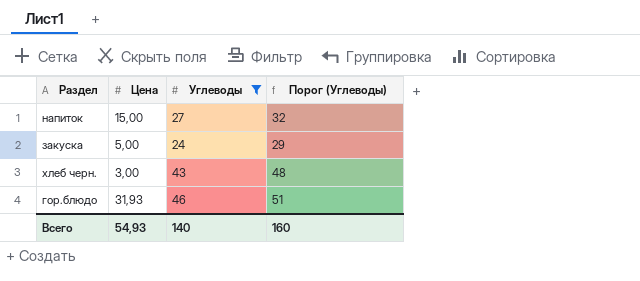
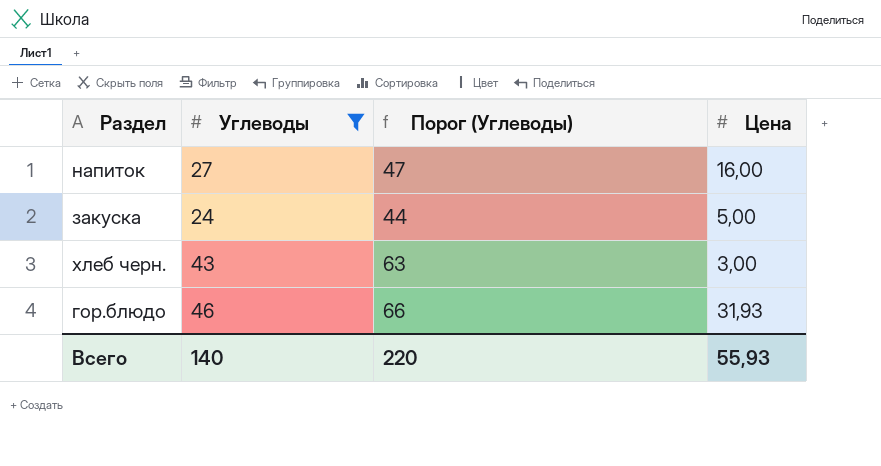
column Порог (Углеводы) | formula: [Углеводы] + 5 -> [Углеводы] + 20
column Цена | position: 2 -> 4
напиток | Цена: 15,00 -> 16,00
Всего | Порог (Углеводы): 160 -> 220
Всего | Цена: 54,93 -> 55,93

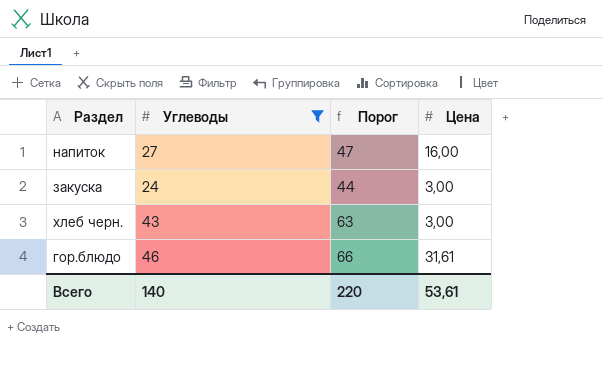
column name: Порог (Углеводы) -> Порог
закуска | Цена: 5,00 -> 3,00
гор.блюдо | Цена: 31,93 -> 31,61
Всего | Цена: 55,93 -> 53,61

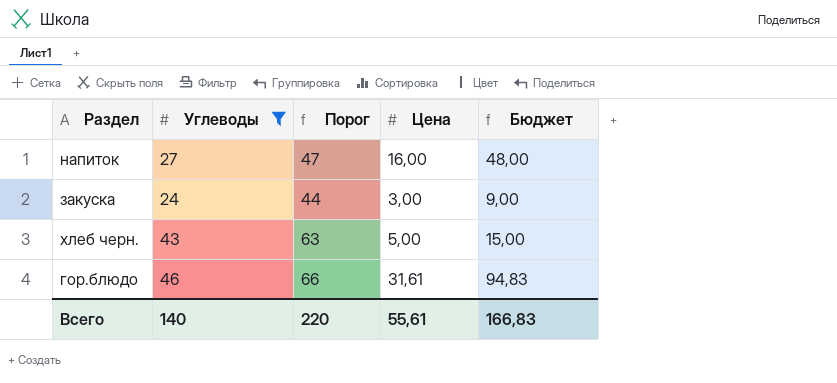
column Бюджет | formula: none -> [Цена] * 3
хлеб черн. | Цена: 3,00 -> 5,00
Всего | Цена: 53,61 -> 55,61

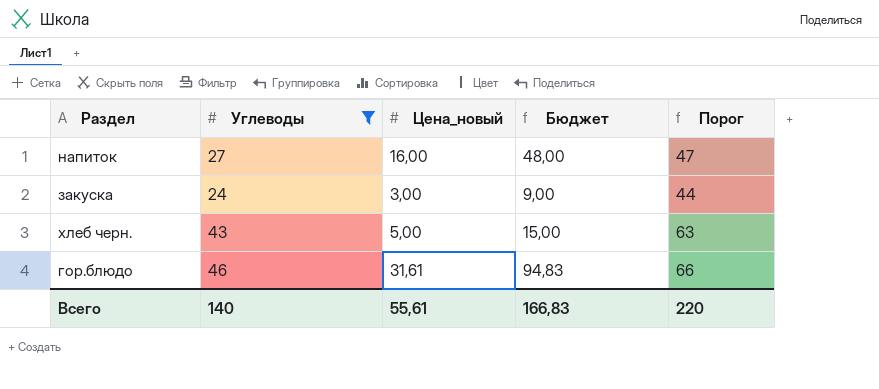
column name: Цена -> Цена_новый
column Порог | position: 3 -> 5

